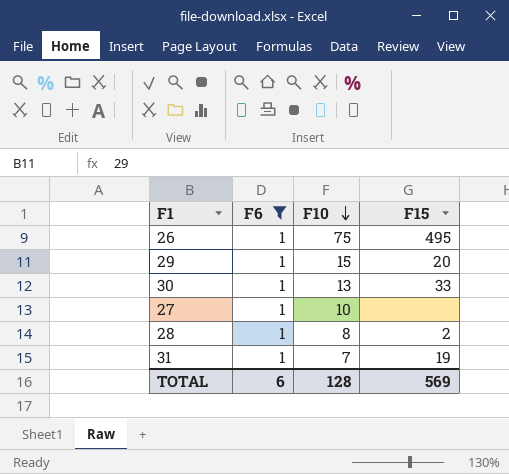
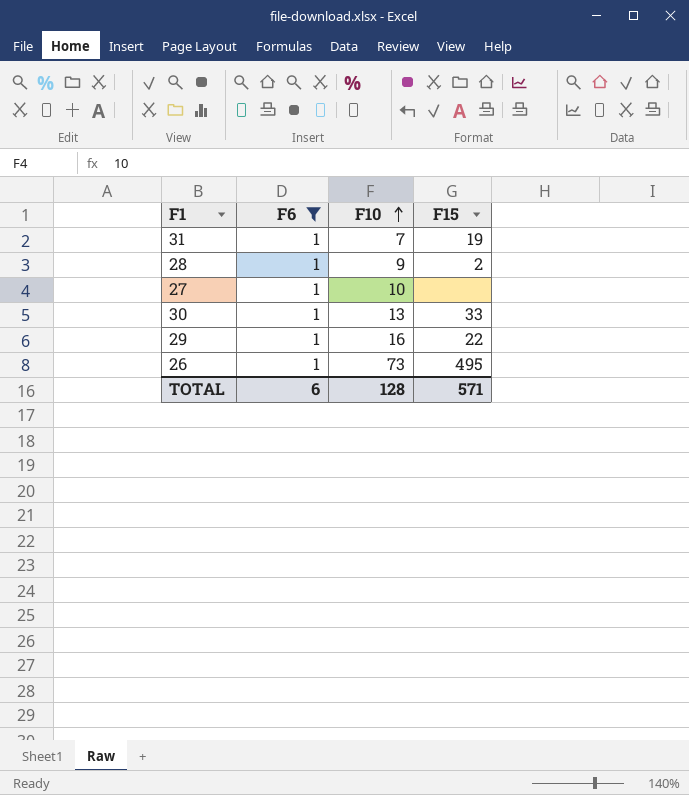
row order: F10 descending -> F10 ascending
28 | F10: 8 -> 9
29 | F10: 15 -> 16
29 | F15: 20 -> 22
26 | F10: 75 -> 73
TOTAL | F15: 569 -> 571

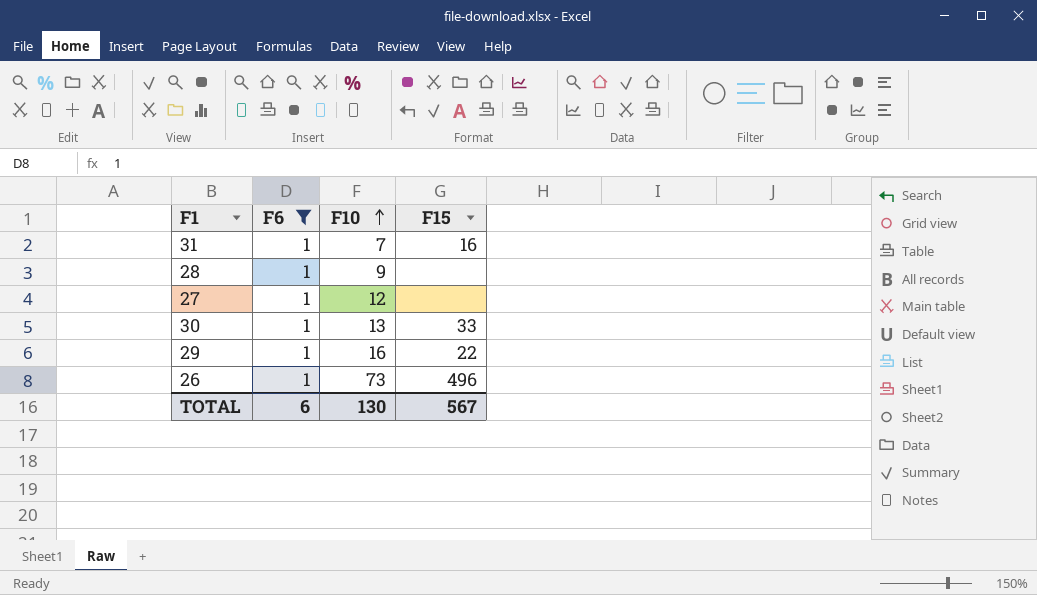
31 | F15: 19 -> 16
28 | F15: 2 -> none
27 | F10: 10 -> 12
26 | F15: 495 -> 496
TOTAL | F10: 128 -> 130
TOTAL | F15: 571 -> 567

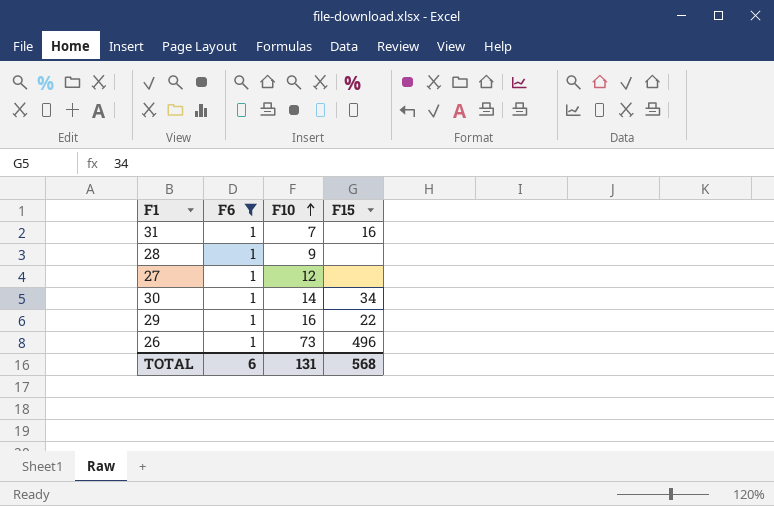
30 | F10: 13 -> 14
30 | F15: 33 -> 34
TOTAL | F10: 130 -> 131
TOTAL | F15: 567 -> 568

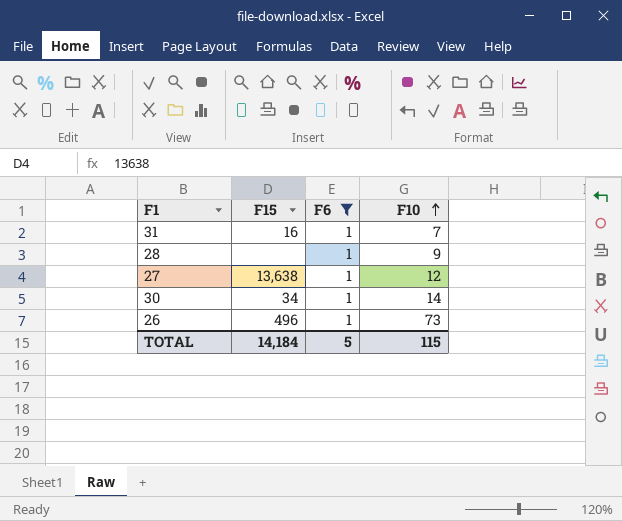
column F15 | position: 4 -> 2
row 29: 1 | 16 | 22 -> none
27 | F15: none -> 13,638
TOTAL | F15: 568 -> 14,184
TOTAL | F6: 6 -> 5
TOTAL | F10: 131 -> 115

